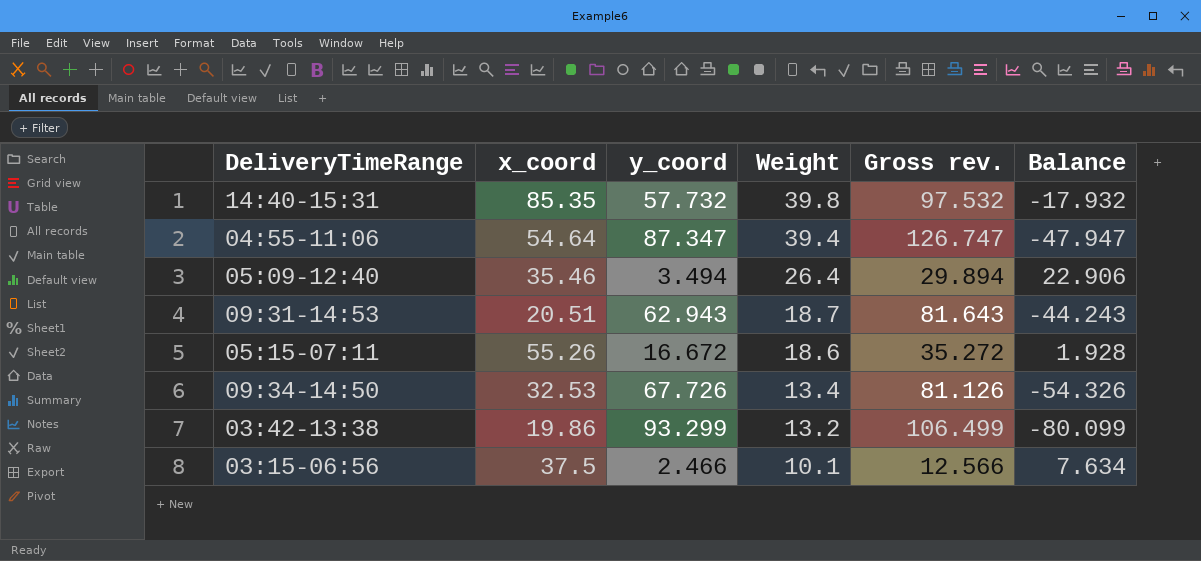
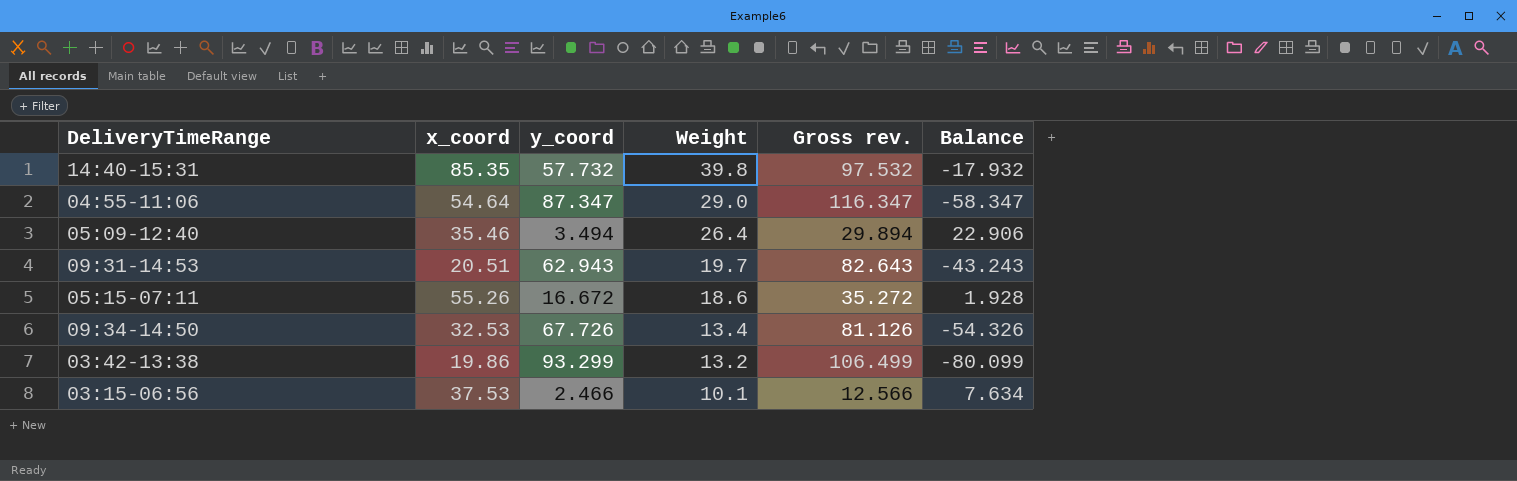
04:55-11:06 | Weight: 39.4 -> 29.0
04:55-11:06 | Gross rev.: 126.747 -> 116.347
04:55-11:06 | Balance: -47.947 -> -58.347
09:31-14:53 | Weight: 18.7 -> 19.7
09:31-14:53 | Gross rev.: 81.643 -> 82.643
09:31-14:53 | Balance: -44.243 -> -43.243
03:15-06:56 | x_coord: 37.5 -> 37.53

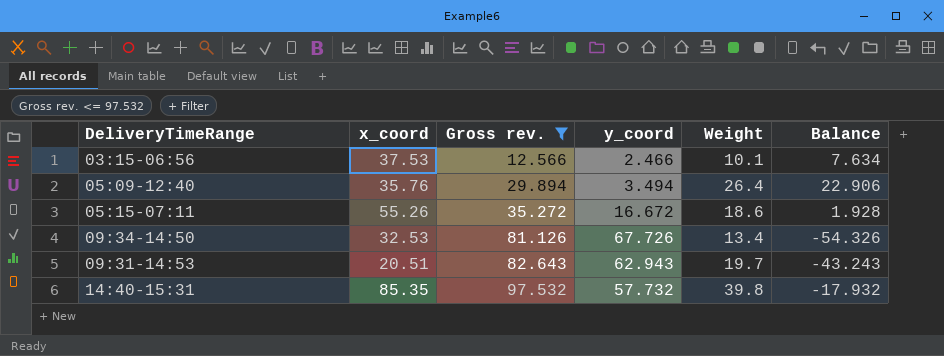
filter: none -> Gross rev. <= 97.532
row order: Weight descending -> Gross rev. ascending
column Gross rev. | position: 5 -> 3
05:09-12:40 | x_coord: 35.46 -> 35.76

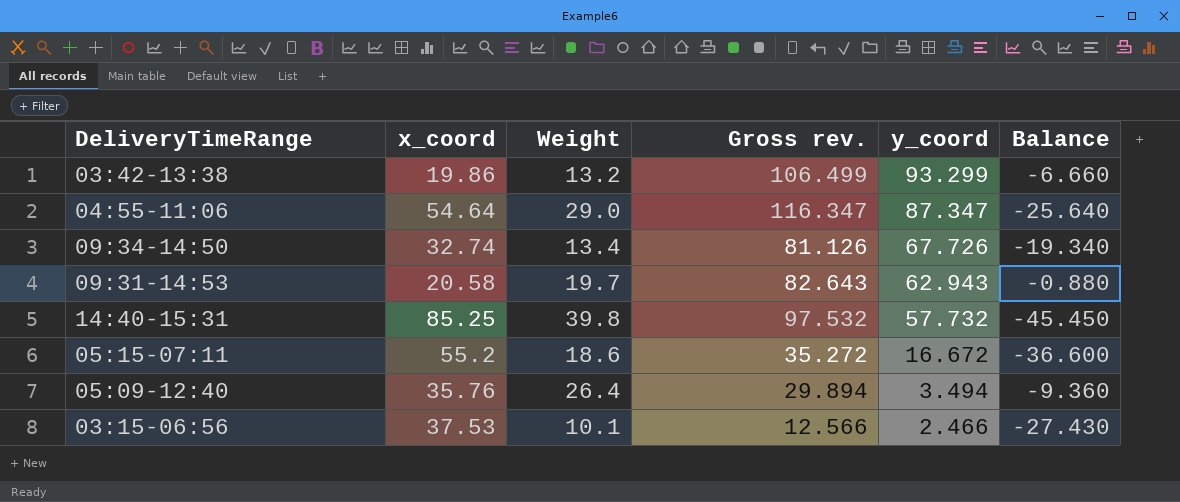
filter: Gross rev. <= 97.532 -> none
row order: Gross rev. ascending -> y_coord descending
column Weight | position: 5 -> 3
column Balance | formula: [Weight] - [y_coord] -> [Weight] - [x_coord]
09:34-14:50 | x_coord: 32.53 -> 32.74
09:31-14:53 | x_coord: 20.51 -> 20.58
14:40-15:31 | x_coord: 85.35 -> 85.25
05:15-07:11 | x_coord: 55.26 -> 55.2

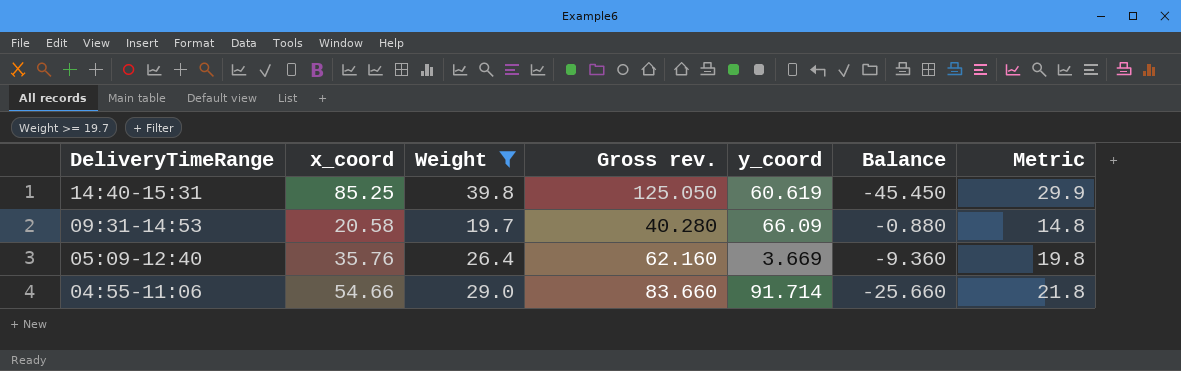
filter: none -> Weight >= 19.7
row order: y_coord descending -> DeliveryTimeRange descending
column Gross rev. | formula: [Weight] + [y_coord] -> [x_coord] + [Weight]
column Metric | formula: none -> [Weight] * 0.75
14:40-15:31 | y_coord: 57.732 -> 60.619
09:31-14:53 | y_coord: 62.943 -> 66.09
05:09-12:40 | y_coord: 3.494 -> 3.669
04:55-11:06 | x_coord: 54.64 -> 54.66
04:55-11:06 | y_coord: 87.347 -> 91.714
04:55-11:06 | Balance: -25.640 -> -25.660

